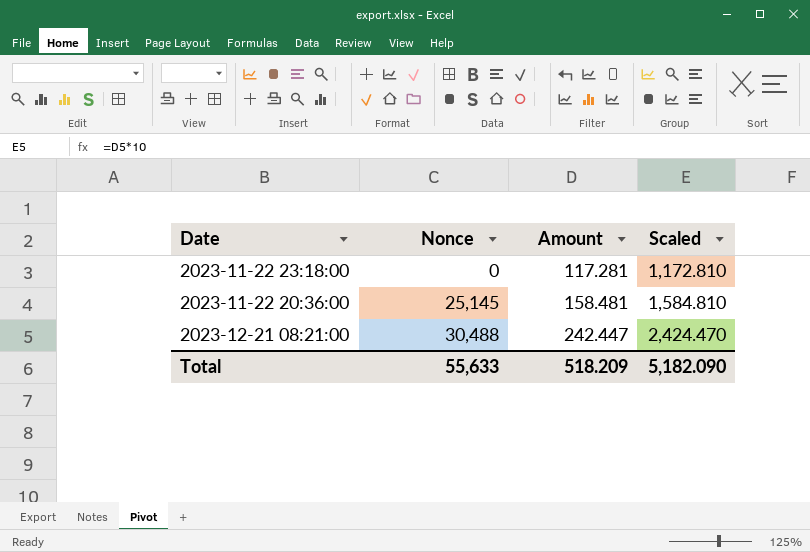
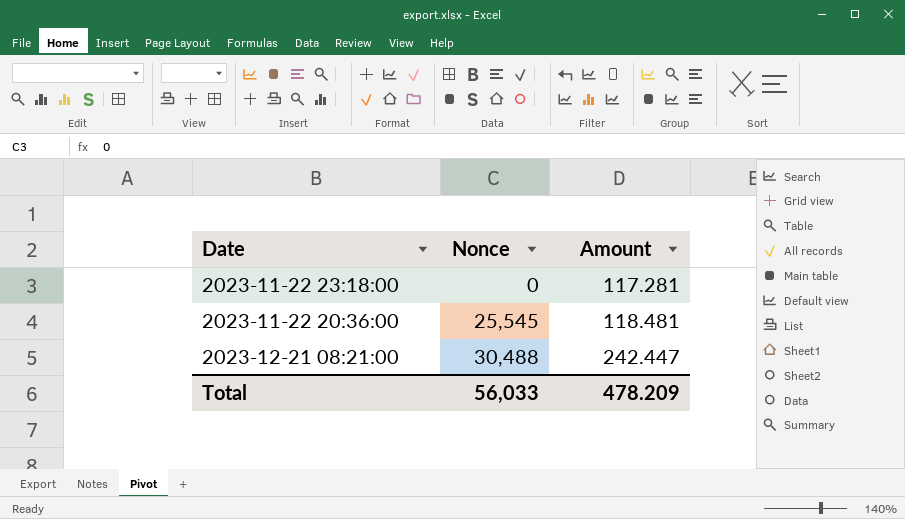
column Scaled | formula: [Amount] * 10 -> none
2023-11-22 20:36:00 | Nonce: 25,145 -> 25,545
2023-11-22 20:36:00 | Amount: 158.481 -> 118.481
Total | Nonce: 55,633 -> 56,033
Total | Amount: 518.209 -> 478.209

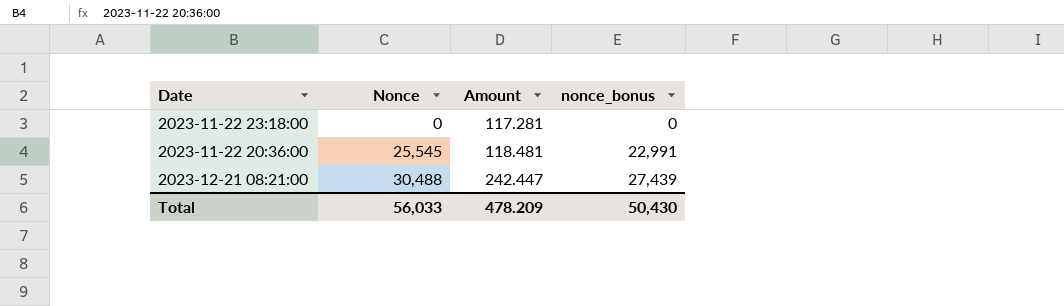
column nonce_bonus | formula: none -> [Nonce] * 0.9

